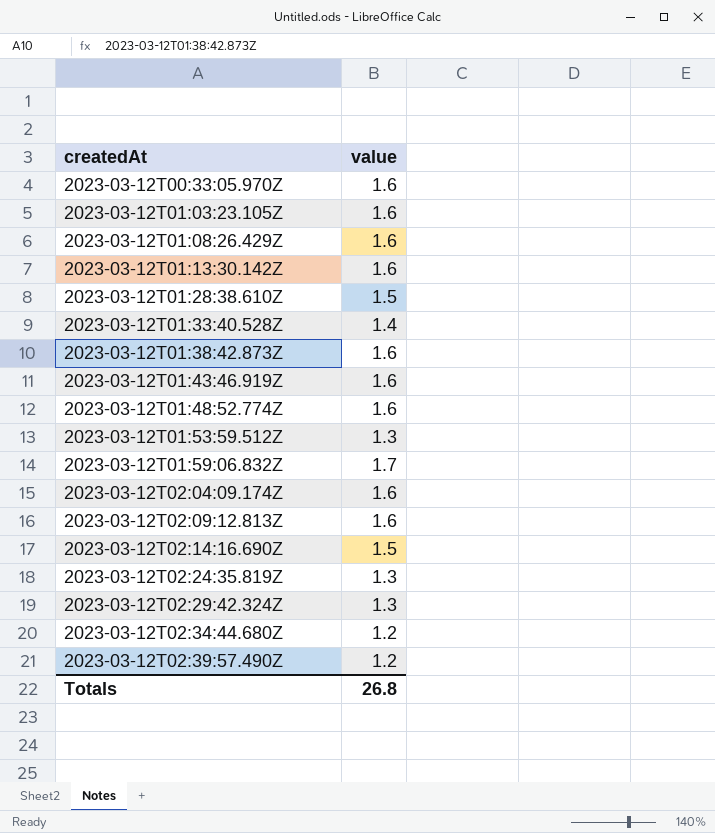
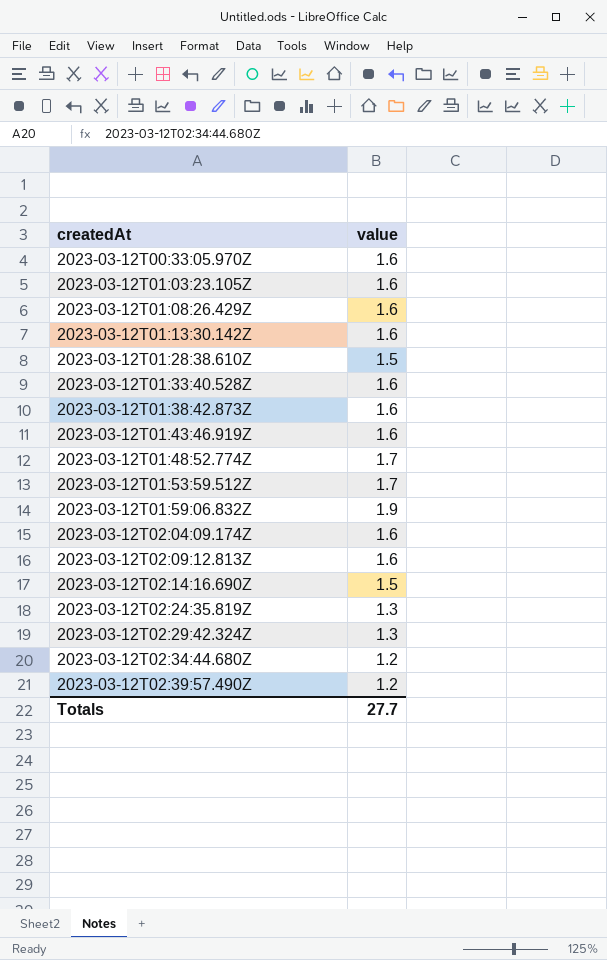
2023-03-12T01:33:40.528Z | value: 1.4 -> 1.6
2023-03-12T01:48:52.774Z | value: 1.6 -> 1.7
2023-03-12T01:53:59.512Z | value: 1.3 -> 1.7
2023-03-12T01:59:06.832Z | value: 1.7 -> 1.9
Totals | value: 26.8 -> 27.7

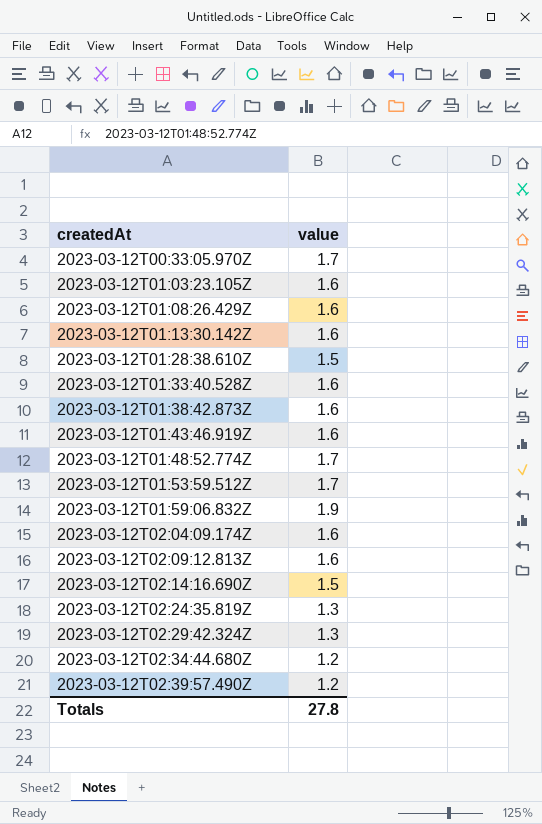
2023-03-12T00:33:05.970Z | value: 1.6 -> 1.7
Totals | value: 27.7 -> 27.8

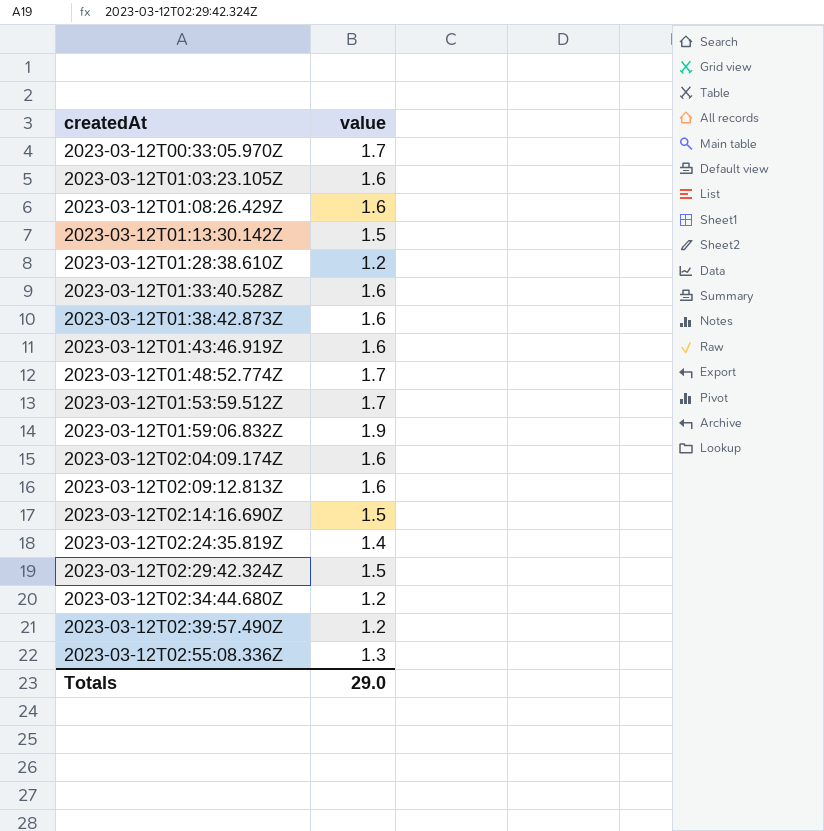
2023-03-12T01:13:30.142Z | value: 1.6 -> 1.5
2023-03-12T01:28:38.610Z | value: 1.5 -> 1.2
2023-03-12T02:24:35.819Z | value: 1.3 -> 1.4
2023-03-12T02:29:42.324Z | value: 1.3 -> 1.5
row 2023-03-12T02:55:08.336Z: none -> 1.3
Totals | value: 27.8 -> 29.0

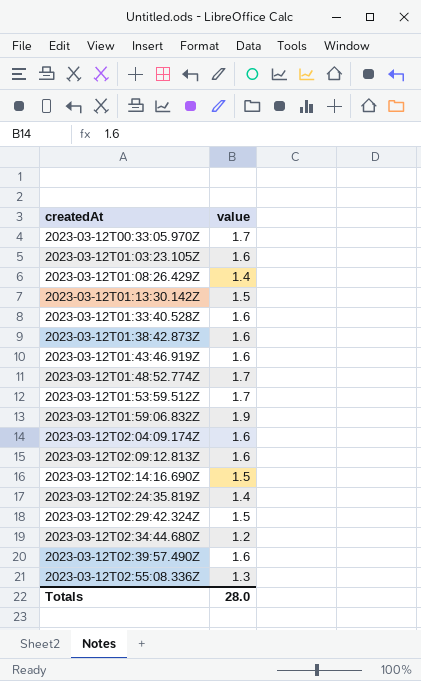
row 2023-03-12T01:28:38.610Z: 1.2 -> none
2023-03-12T01:08:26.429Z | value: 1.6 -> 1.4
2023-03-12T02:39:57.490Z | value: 1.2 -> 1.6
Totals | value: 29.0 -> 28.0

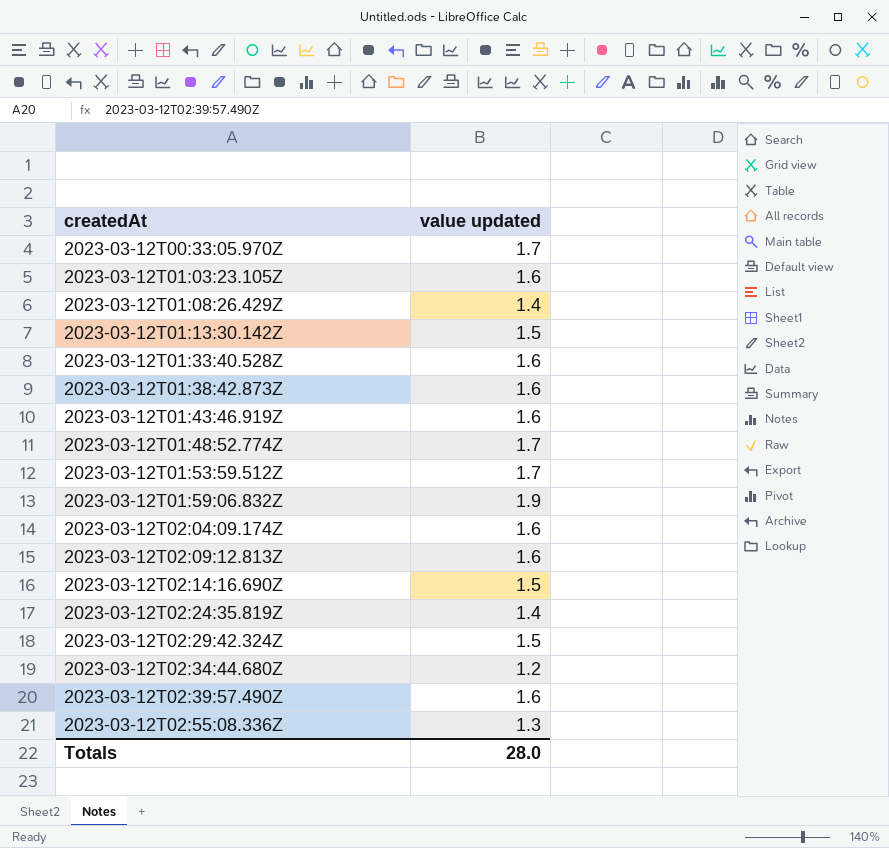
column name: value -> value updated

